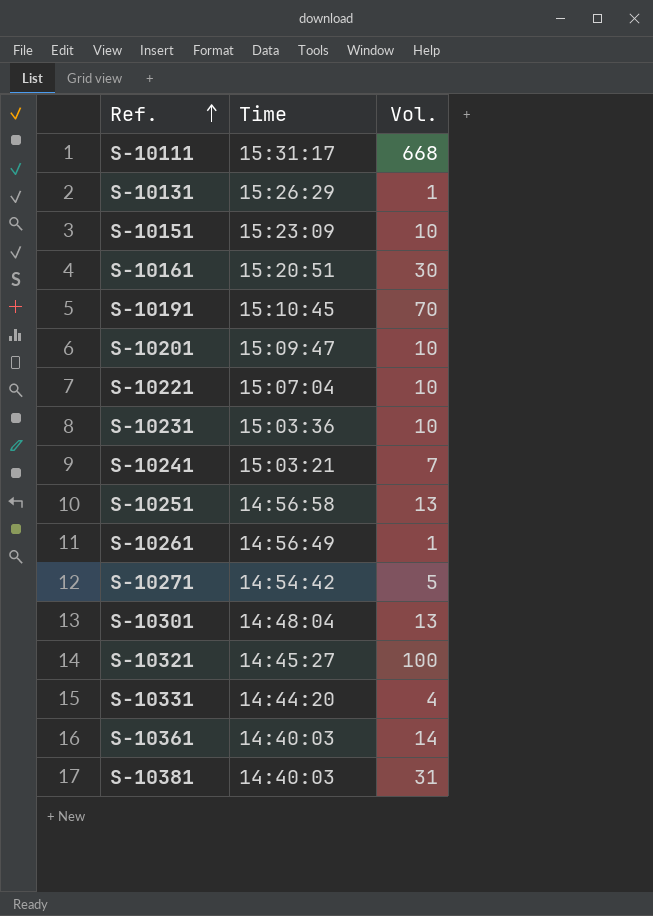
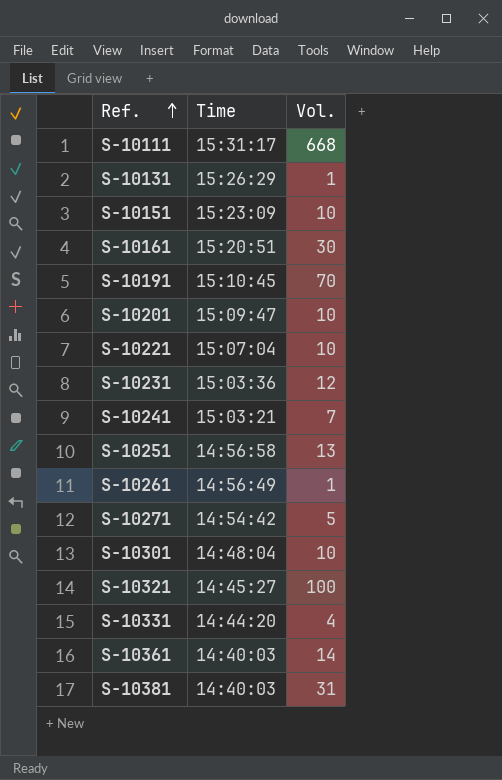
S-10231 | Vol.: 10 -> 12
S-10301 | Vol.: 13 -> 10

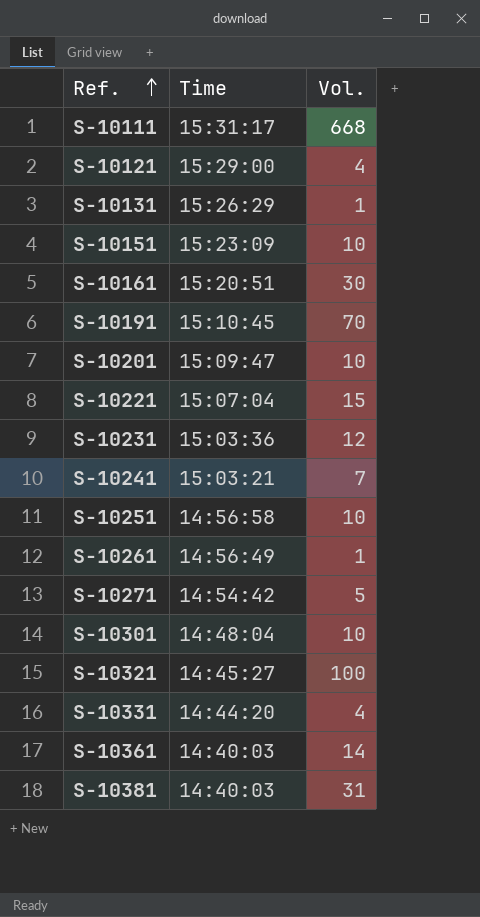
row S-10121: none -> 15:29:00 | 4
S-10221 | Vol.: 10 -> 15
S-10251 | Vol.: 13 -> 10

